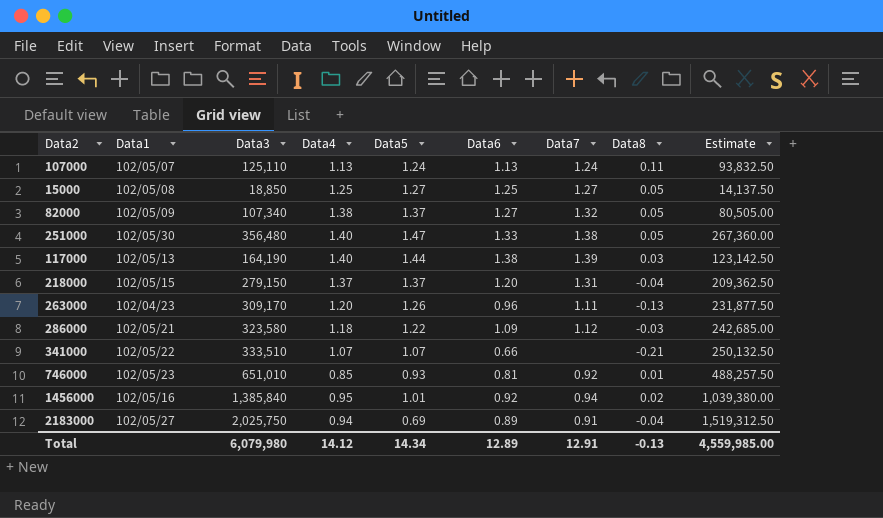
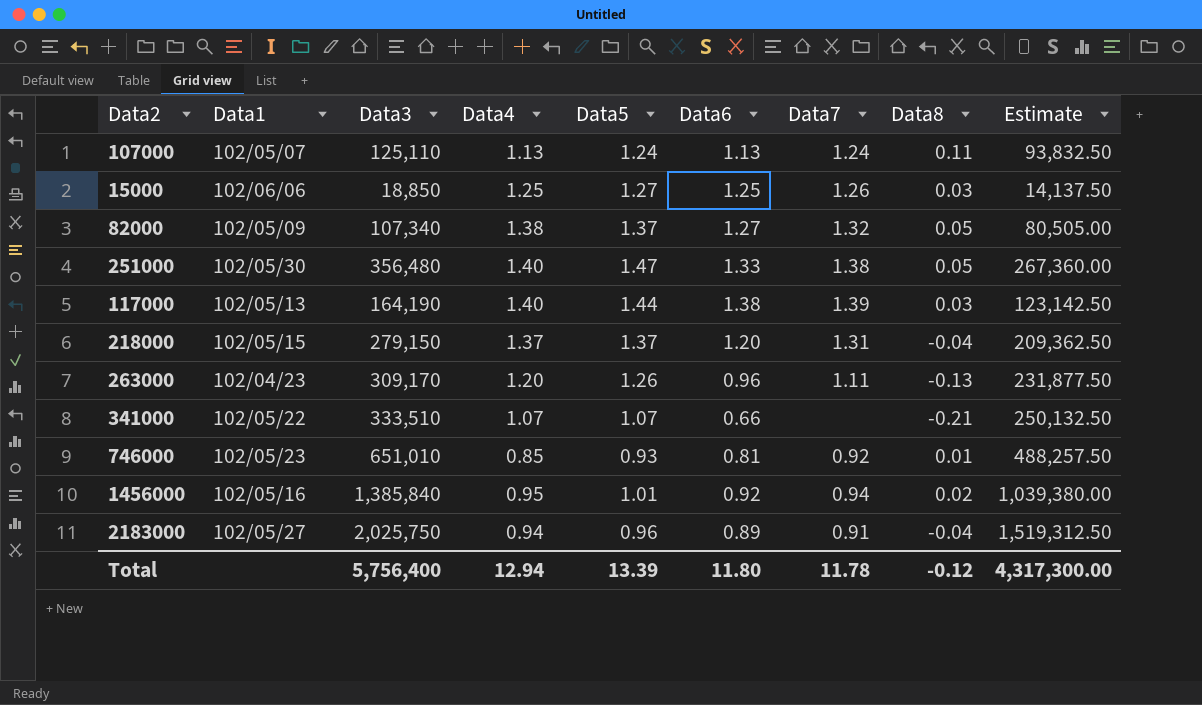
row 286000: 102/05/21 | 323,580 | 1.18 | 1.22 | 1.09 | 1.12 | -0.03 | 242,685.00 -> none
15000 | Data1: 102/05/08 -> 102/06/06
15000 | Data7: 1.27 -> 1.26
15000 | Data8: 0.05 -> 0.03
2183000 | Data5: 0.69 -> 0.96
Total | Data3: 6,079,980 -> 5,756,400
Total | Data4: 14.12 -> 12.94
Total | Data5: 14.34 -> 13.39
Total | Data6: 12.89 -> 11.80
Total | Data7: 12.91 -> 11.78
Total | Data8: -0.13 -> -0.12
Total | Estimate: 4,559,985.00 -> 4,317,300.00

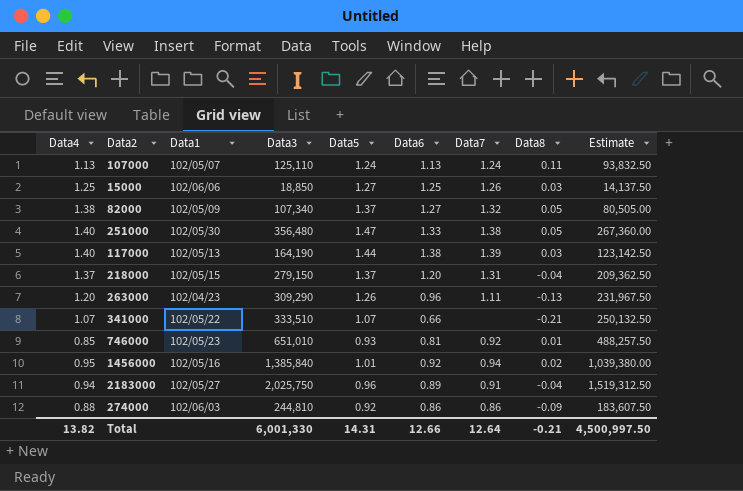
column Data4 | position: 4 -> 1
263000 | Data3: 309,170 -> 309,290
263000 | Estimate: 231,877.50 -> 231,967.50
row 274000: none -> 0.88 | 102/06/03 | 244,810 | 0.92 | 0.86 | 0.86 | -0.09 | 183,607.50
Total | Data4: 12.94 -> 13.82
Total | Data3: 5,756,400 -> 6,001,330
Total | Data5: 13.39 -> 14.31
Total | Data6: 11.80 -> 12.66
Total | Data7: 11.78 -> 12.64
Total | Data8: -0.12 -> -0.21
Total | Estimate: 4,317,300.00 -> 4,500,997.50

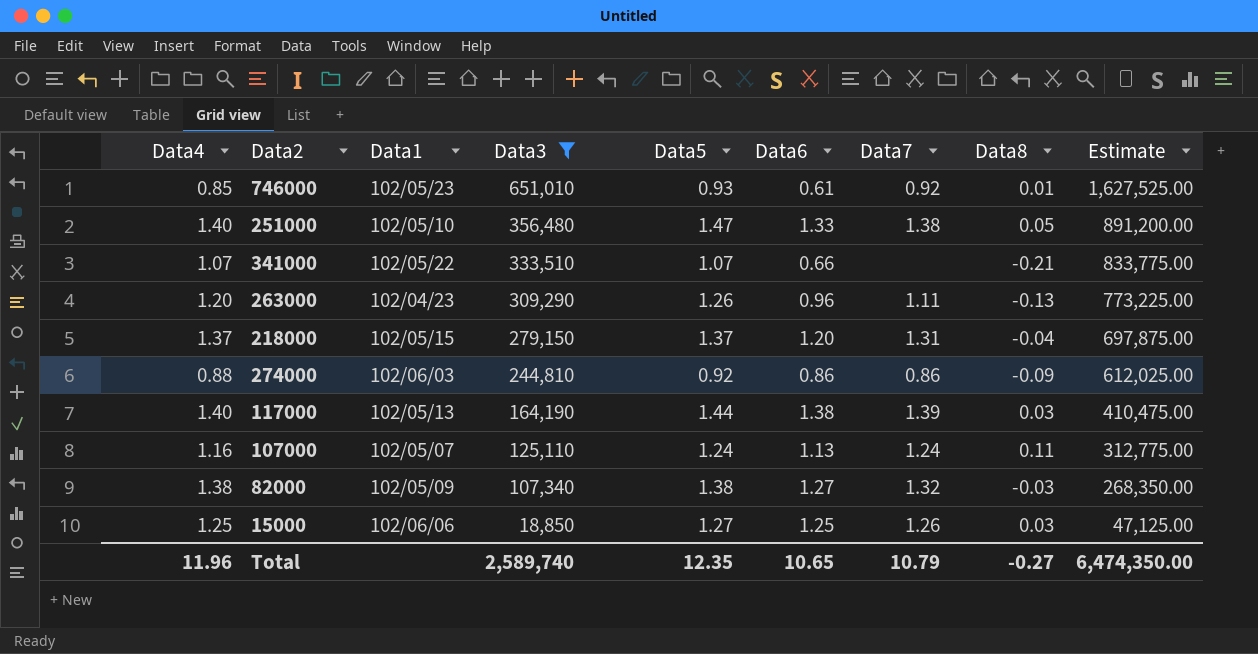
filter: none -> Data3 <= 651,010
row order: none -> Data3 descending
column Estimate | formula: [Data3] * 0.75 -> [Data3] * 2.5
746000 | Data6: 0.81 -> 0.61
251000 | Data1: 102/05/30 -> 102/05/10
107000 | Data4: 1.13 -> 1.16
82000 | Data5: 1.37 -> 1.38
82000 | Data8: 0.05 -> -0.03
Total | Data4: 13.82 -> 11.96
Total | Data3: 6,001,330 -> 2,589,740
Total | Data5: 14.31 -> 12.35
Total | Data6: 12.66 -> 10.65
Total | Data7: 12.64 -> 10.79
Total | Data8: -0.21 -> -0.27
Total | Estimate: 4,500,997.50 -> 6,474,350.00

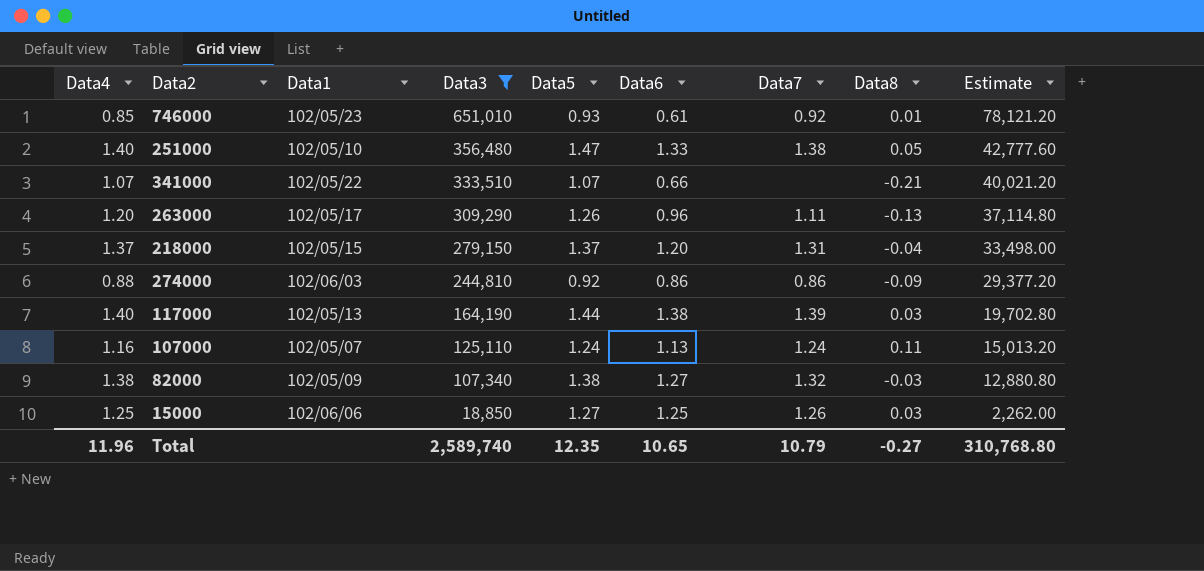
column Estimate | formula: [Data3] * 2.5 -> [Data3] * 0.12
263000 | Data1: 102/04/23 -> 102/05/17
Total | Estimate: 6,474,350.00 -> 310,768.80

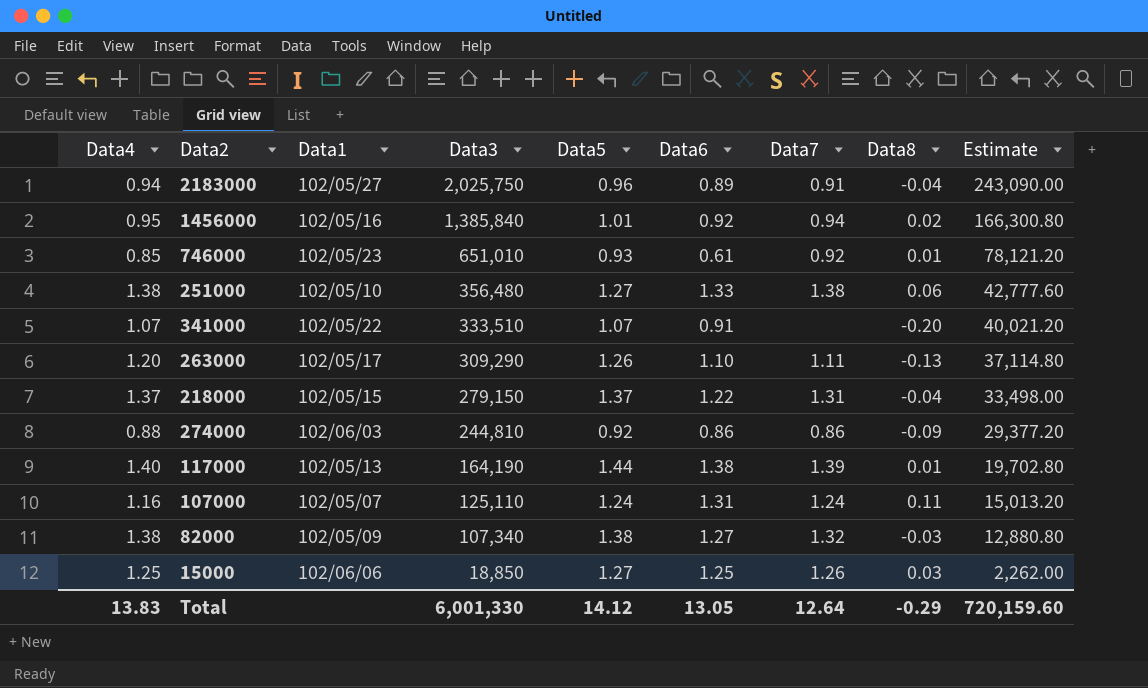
filter: Data3 <= 651,010 -> none
251000 | Data4: 1.40 -> 1.38
251000 | Data5: 1.47 -> 1.27
251000 | Data8: 0.05 -> 0.06
341000 | Data6: 0.66 -> 0.91
341000 | Data8: -0.21 -> -0.20
263000 | Data6: 0.96 -> 1.10
218000 | Data6: 1.20 -> 1.22
117000 | Data8: 0.03 -> 0.01
107000 | Data6: 1.13 -> 1.31
Total | Data4: 11.96 -> 13.83
Total | Data3: 2,589,740 -> 6,001,330
Total | Data5: 12.35 -> 14.12
Total | Data6: 10.65 -> 13.05
Total | Data7: 10.79 -> 12.64
Total | Data8: -0.27 -> -0.29
Total | Estimate: 310,768.80 -> 720,159.60

